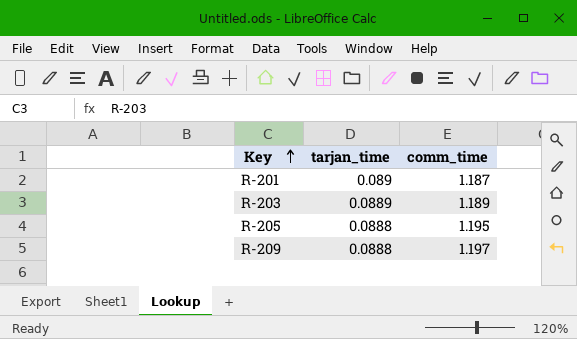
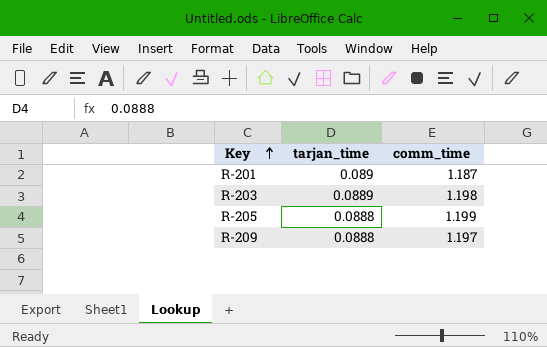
R-203 | comm_time: 1.189 -> 1.198
R-205 | comm_time: 1.195 -> 1.199

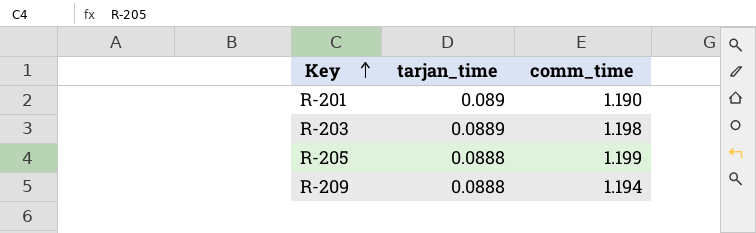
R-201 | comm_time: 1.187 -> 1.190
R-209 | comm_time: 1.197 -> 1.194

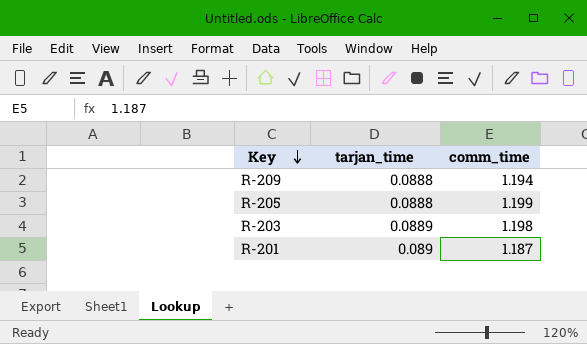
row order: Key ascending -> Key descending
R-201 | comm_time: 1.190 -> 1.187

